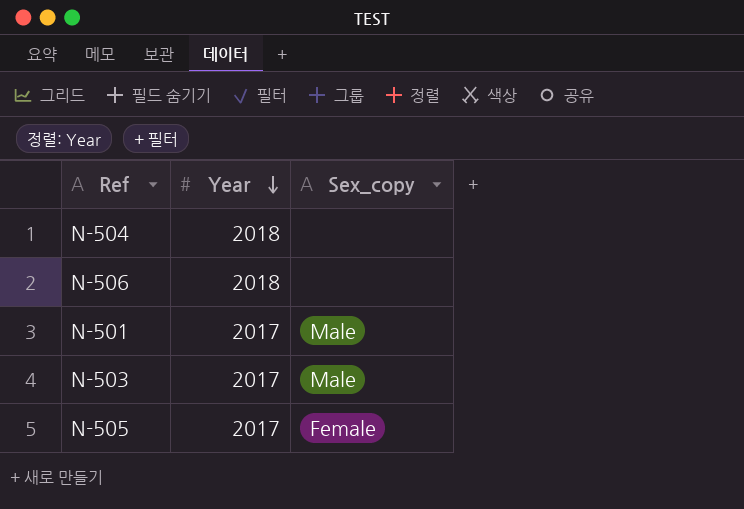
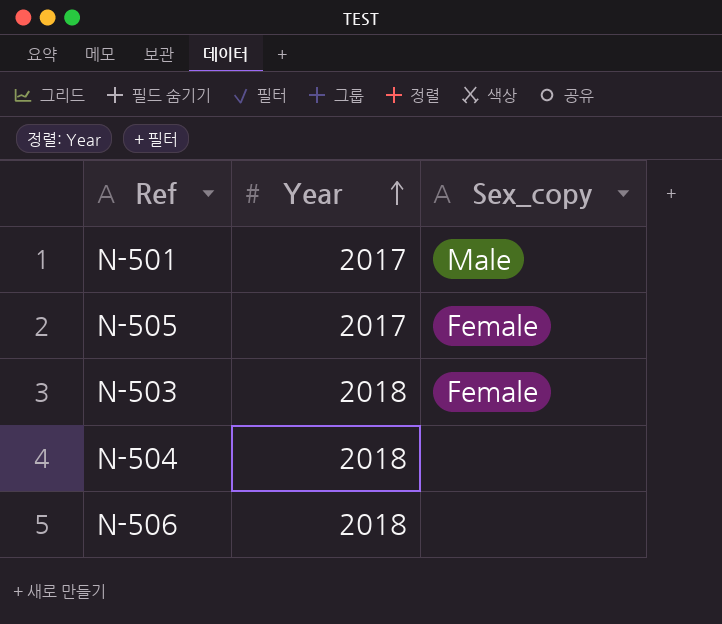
row order: Year descending -> Year ascending
N-503 | Year: 2017 -> 2018
N-503 | Sex_copy: Male -> Female

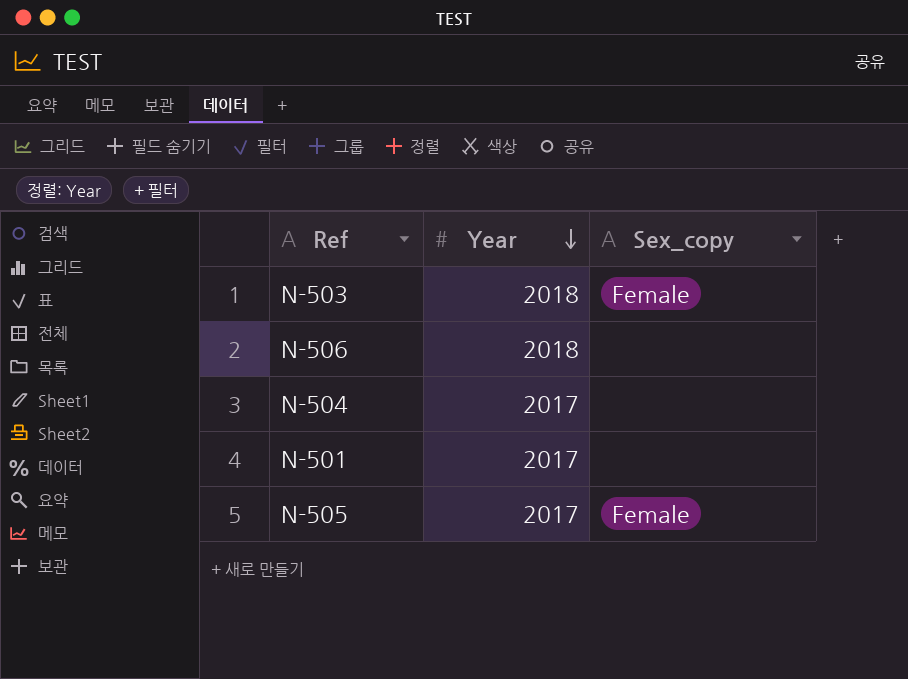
row order: Year ascending -> Year descending
N-504 | Year: 2018 -> 2017
N-501 | Sex_copy: Male -> none

